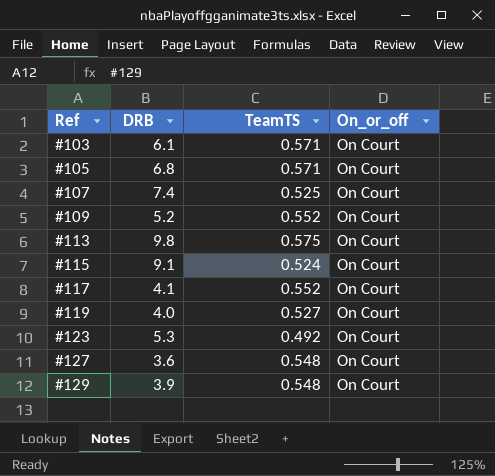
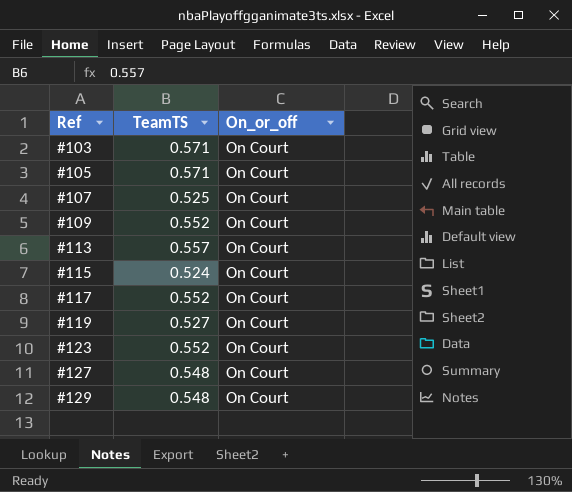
column DRB | position: 2 -> none
#113 | TeamTS: 0.575 -> 0.557
#123 | TeamTS: 0.492 -> 0.552

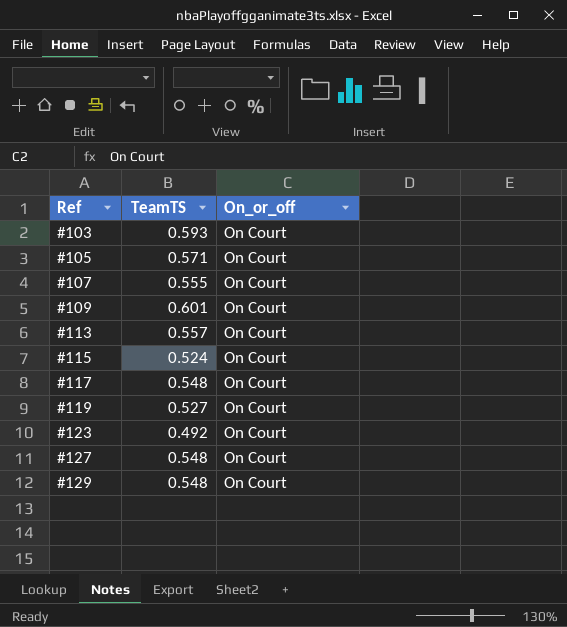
#103 | TeamTS: 0.571 -> 0.593
#107 | TeamTS: 0.525 -> 0.555
#109 | TeamTS: 0.552 -> 0.601
#117 | TeamTS: 0.552 -> 0.548
#123 | TeamTS: 0.552 -> 0.492

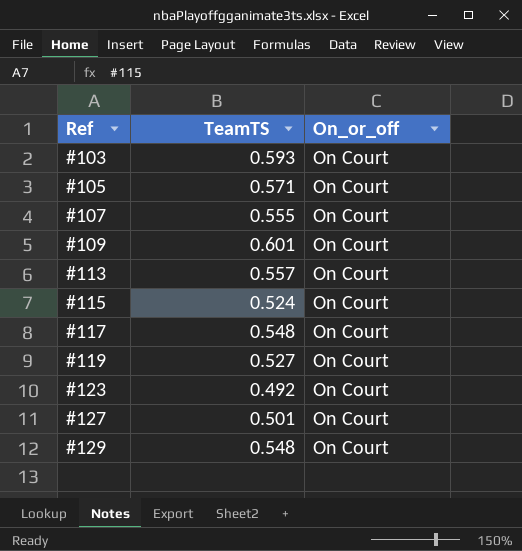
#127 | TeamTS: 0.548 -> 0.501

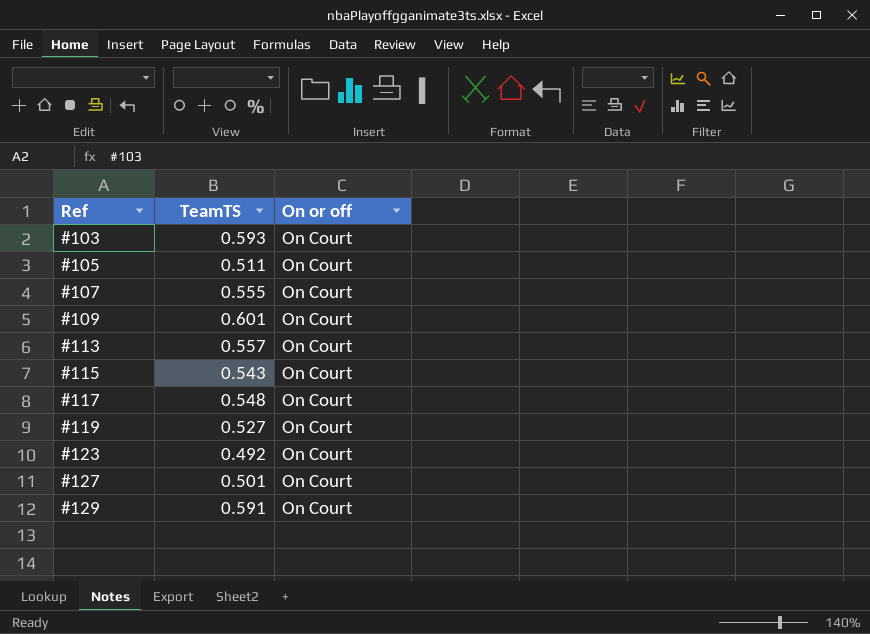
column name: On_or_off -> On or off
#105 | TeamTS: 0.571 -> 0.511
#115 | TeamTS: 0.524 -> 0.543
#129 | TeamTS: 0.548 -> 0.591

